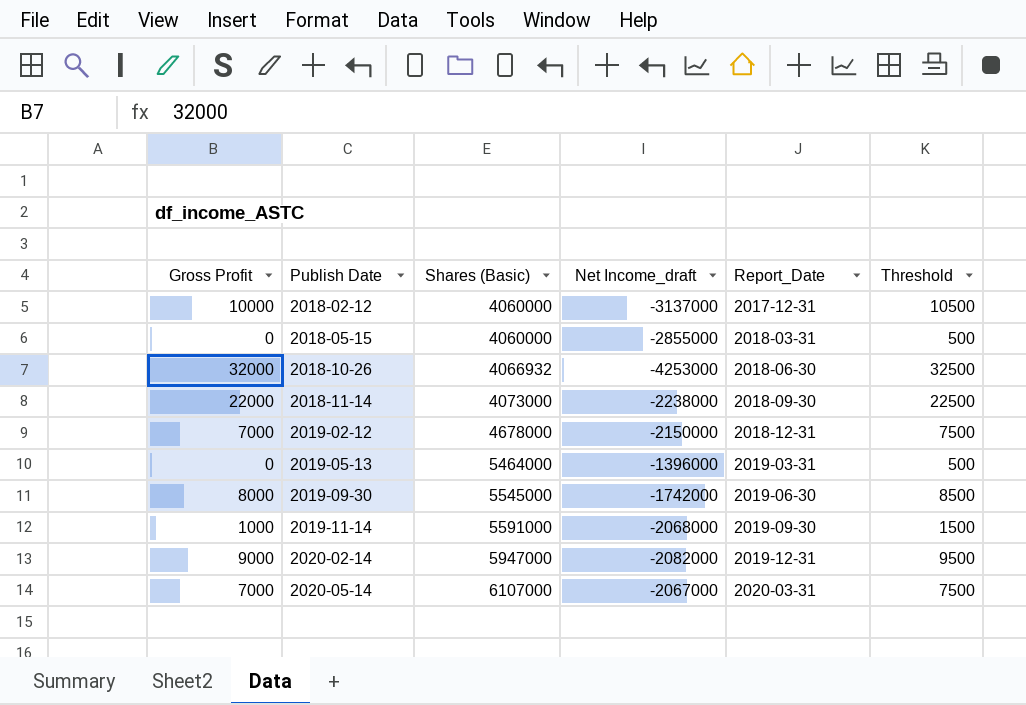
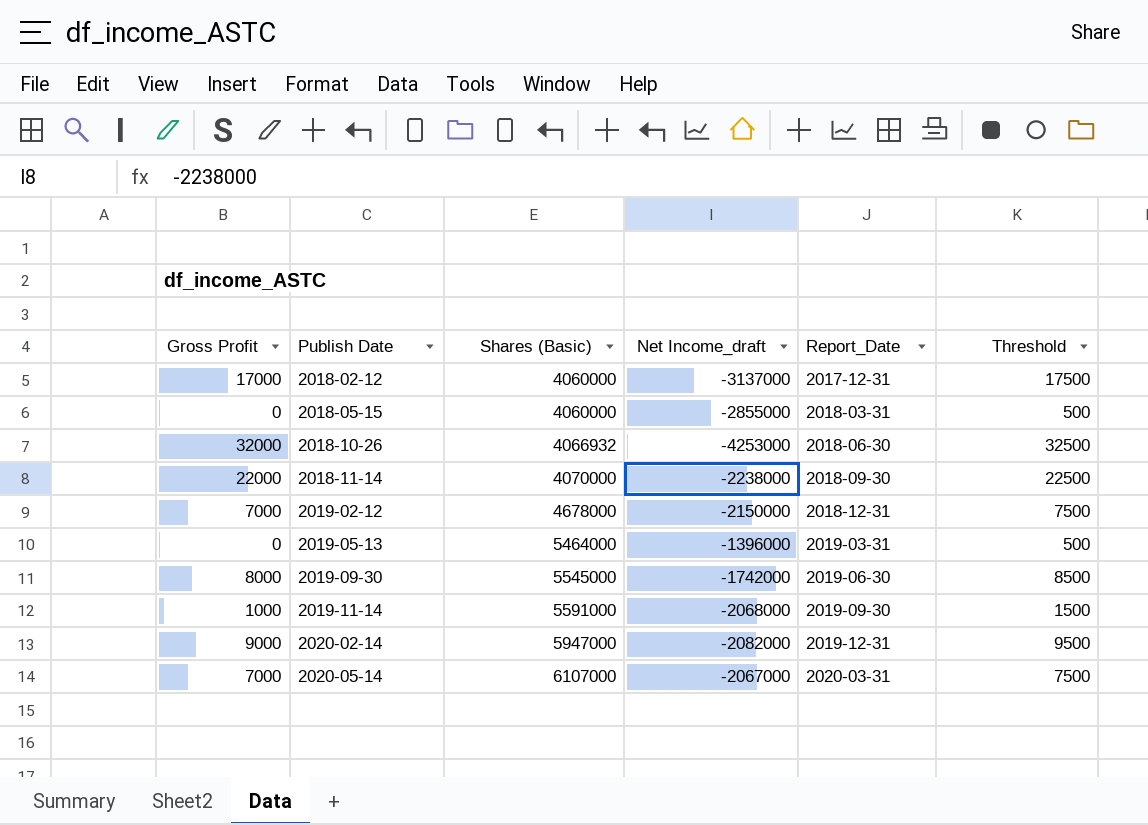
2018-02-12 | Gross Profit: 10000 -> 17000
2018-02-12 | Threshold: 10500 -> 17500
2018-11-14 | Shares (Basic): 4073000 -> 4070000

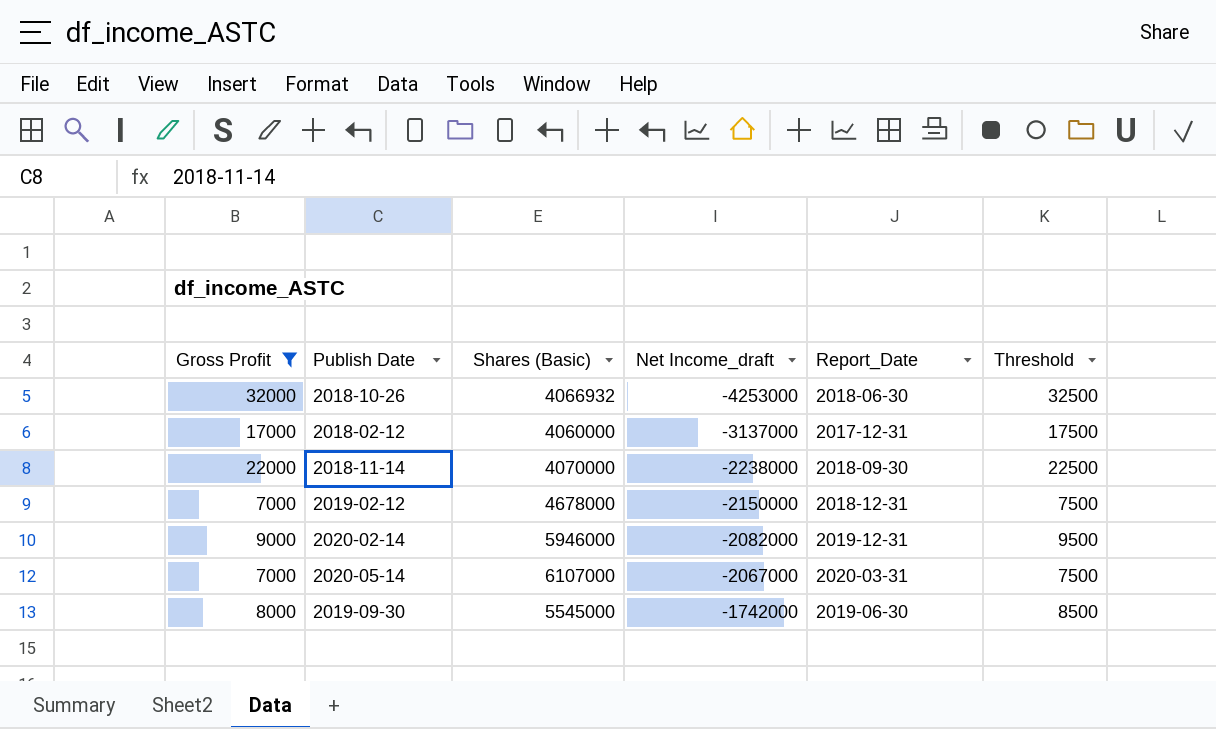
filter: none -> Gross Profit >= 7000
row order: Publish Date ascending -> Net Income_draft ascending
2020-02-14 | Shares (Basic): 5947000 -> 5946000

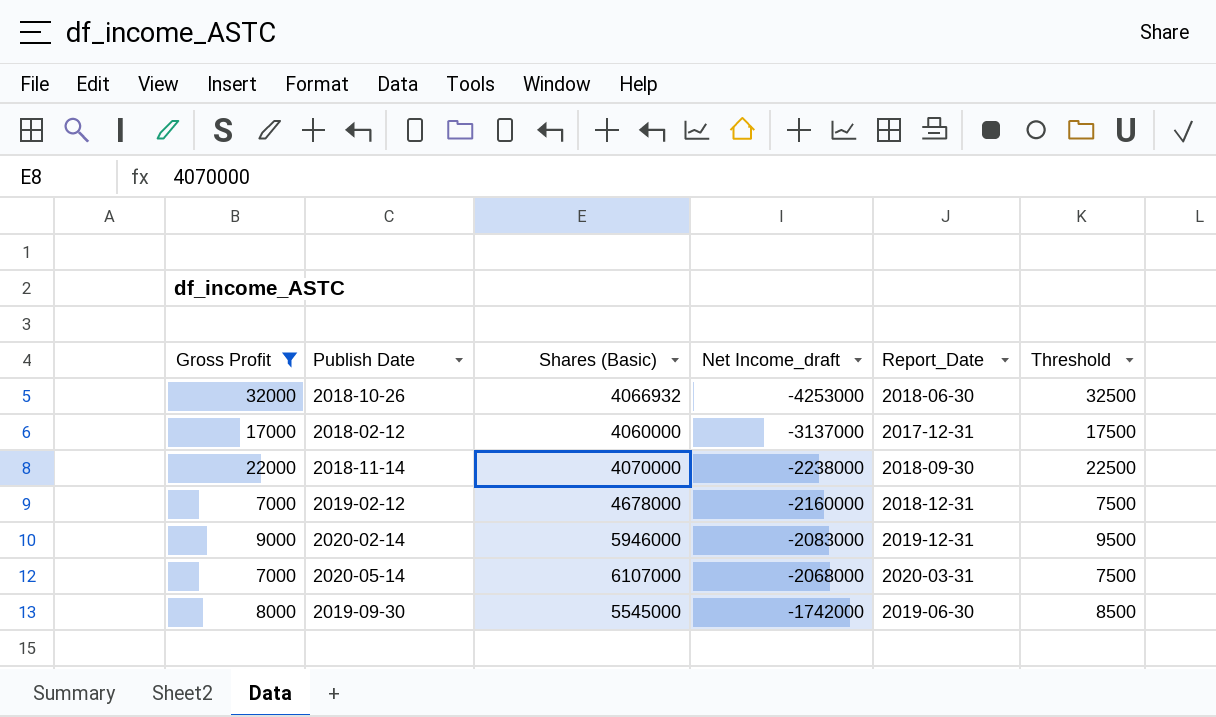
2019-02-12 | Net Income_draft: -2150000 -> -2160000
2020-02-14 | Net Income_draft: -2082000 -> -2083000
2020-05-14 | Net Income_draft: -2067000 -> -2068000

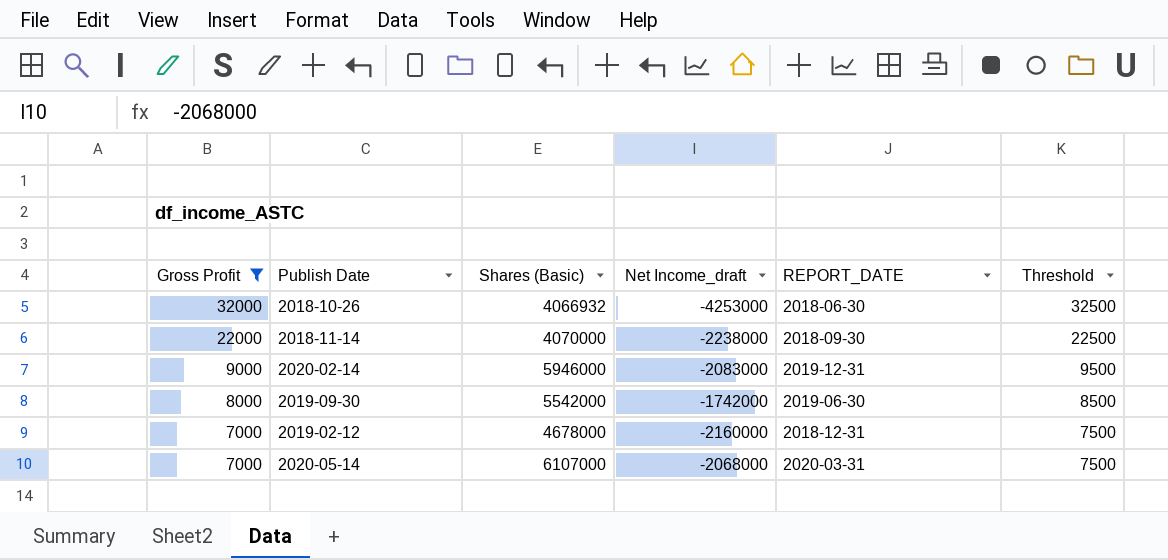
row order: Net Income_draft ascending -> Gross Profit descending
column name: Report_Date -> REPORT_DATE
row 2018-02-12: 17000 | 4060000 | -3137000 | 2017-12-31 | 17500 -> none
2019-09-30 | Shares (Basic): 5545000 -> 5542000

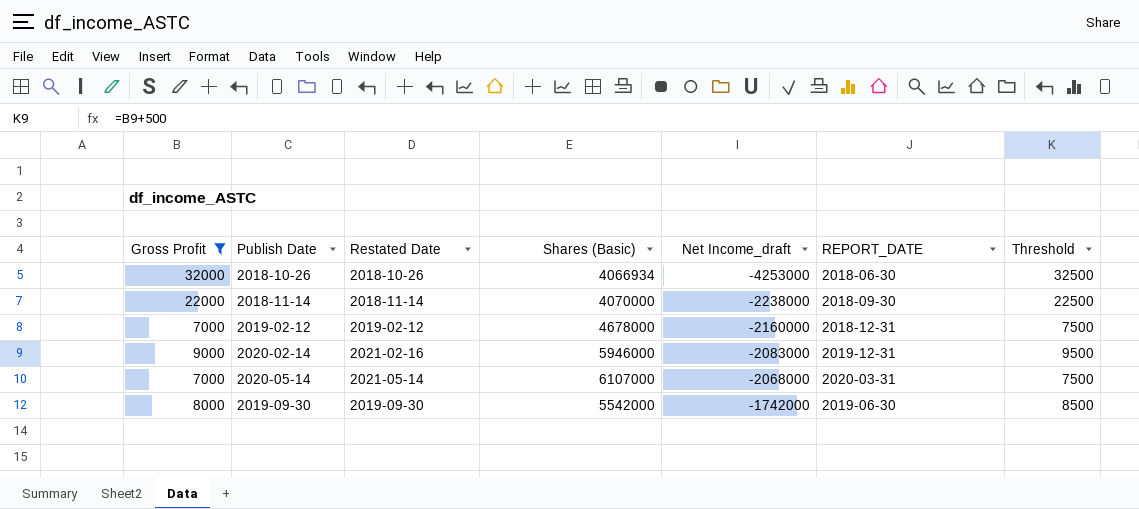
row order: Gross Profit descending -> Net Income_draft ascending
column Restated Date | position: none -> 3
2018-10-26 | Shares (Basic): 4066932 -> 4066934

